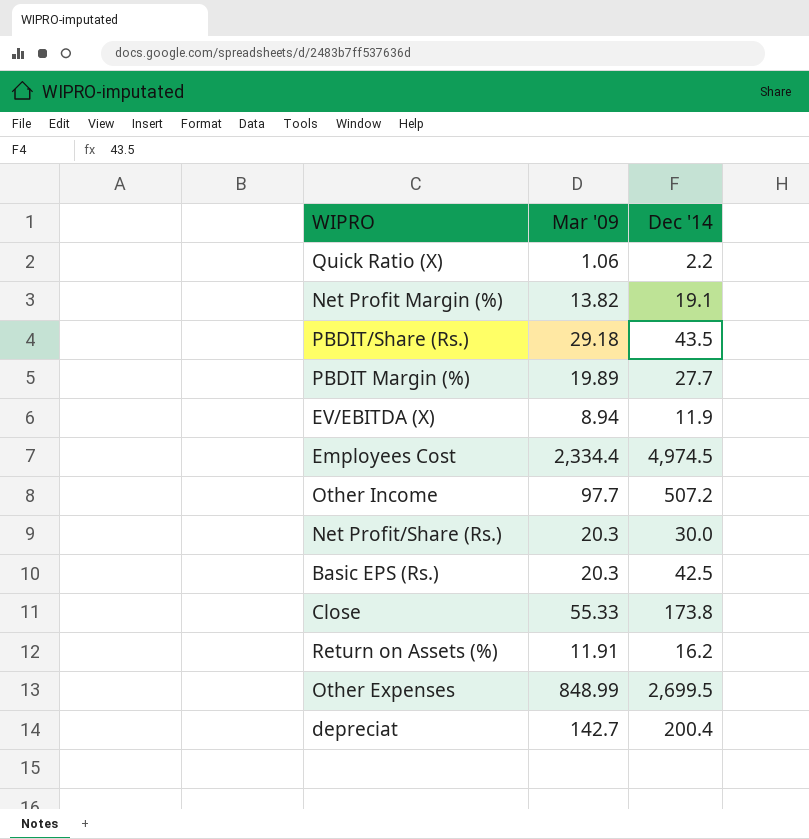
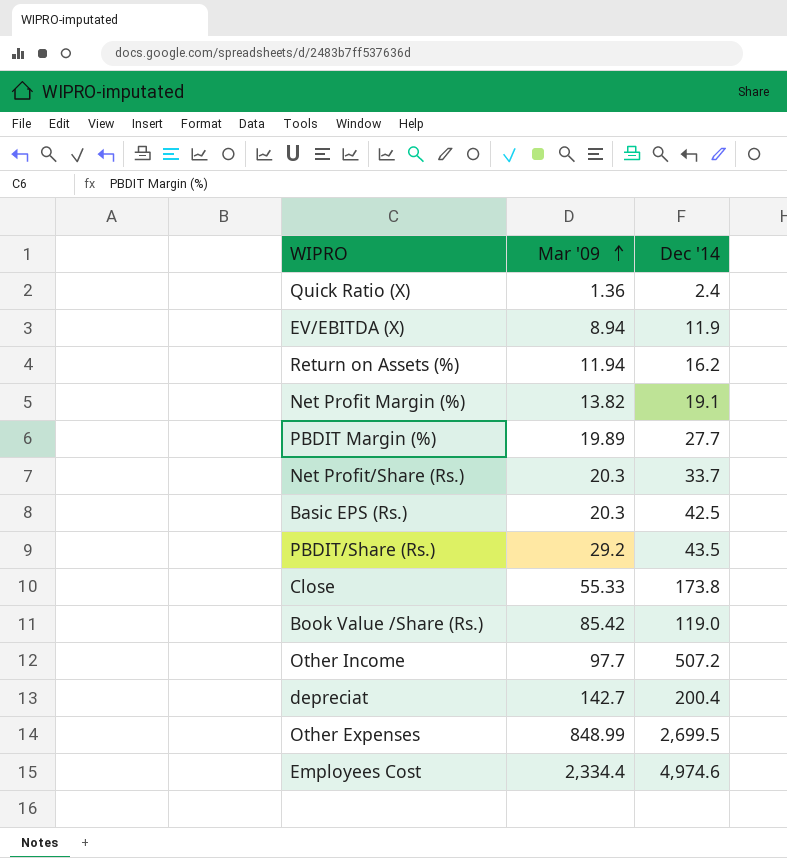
row order: none -> Mar '09 ascending
Quick Ratio (X) | Mar '09: 1.06 -> 1.36
Quick Ratio (X) | Dec '14: 2.2 -> 2.4
Return on Assets (%) | Mar '09: 11.91 -> 11.94
Net Profit/Share (Rs.) | Dec '14: 30.0 -> 33.7
PBDIT/Share (Rs.) | Mar '09: 29.18 -> 29.2
row Book Value /Share (Rs.): none -> 85.42 | 119.0
Employees Cost | Dec '14: 4,974.5 -> 4,974.6

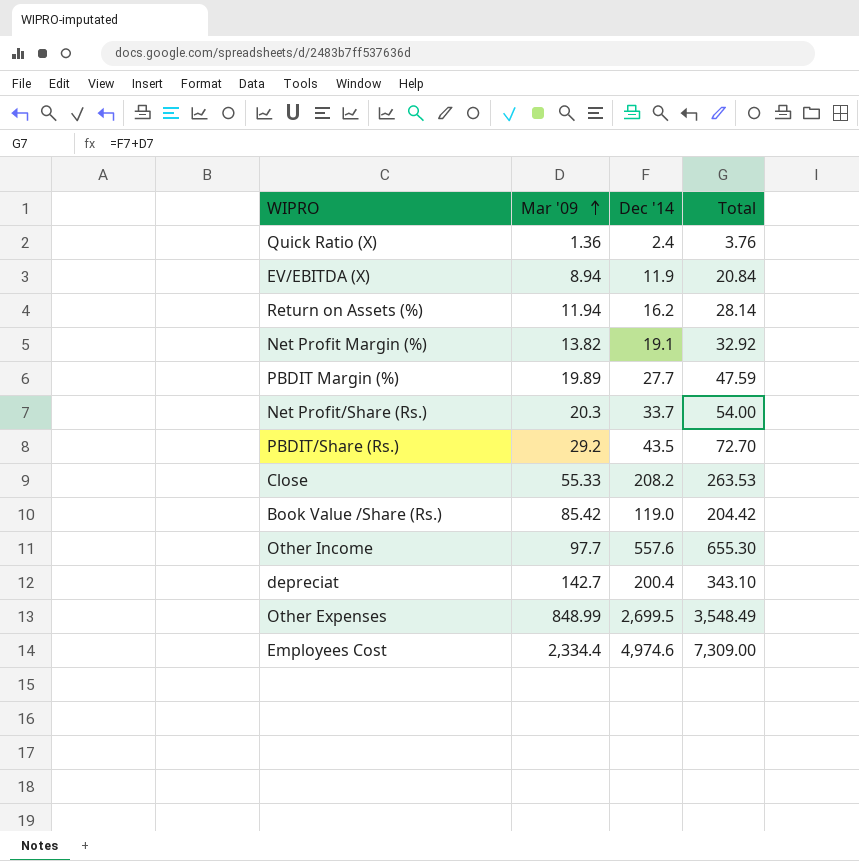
column Total | formula: none -> [Mar '09] + [Dec '14]
row Basic EPS (Rs.): 20.3 | 42.5 -> none
Close | Dec '14: 173.8 -> 208.2
Other Income | Dec '14: 507.2 -> 557.6

